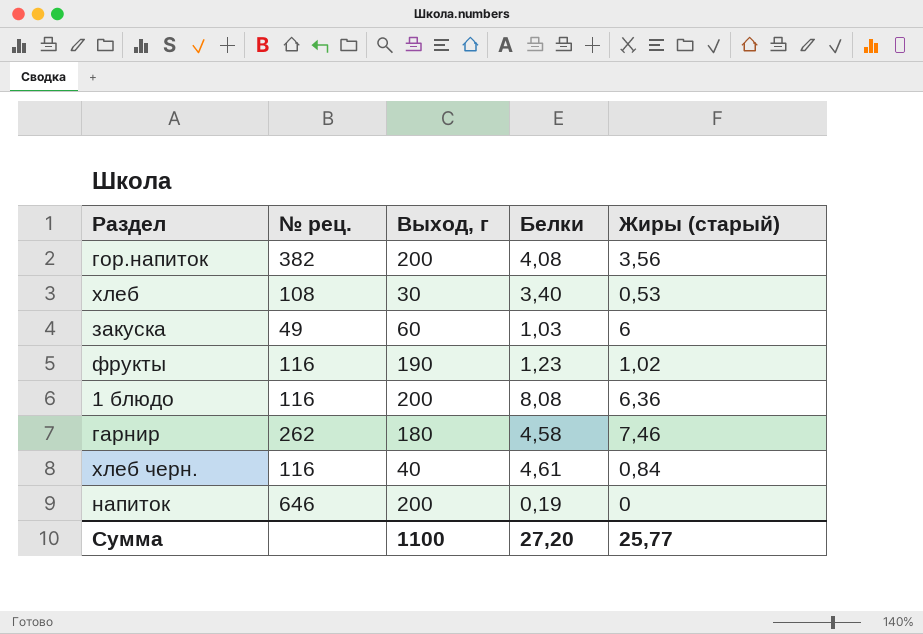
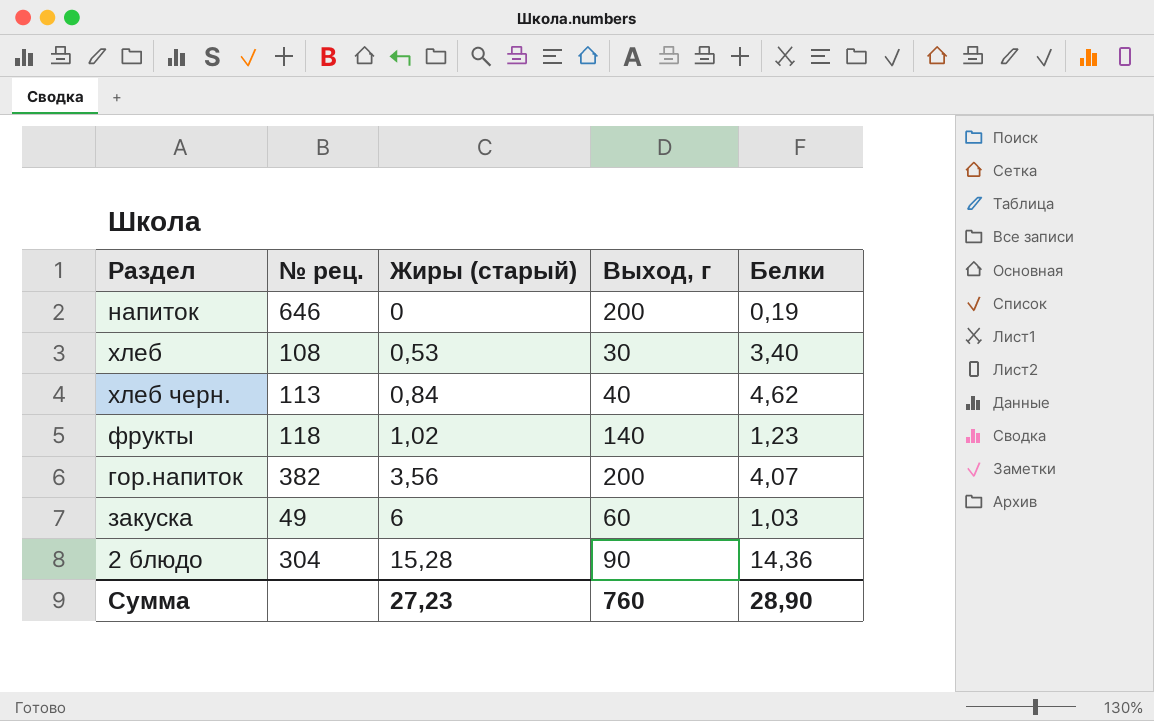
row order: none -> Жиры (старый) ascending
column Жиры (старый) | position: 5 -> 3
row 1 блюдо: 116 | 200 | 8,08 | 6,36 -> none
row гарнир: 262 | 180 | 4,58 | 7,46 -> none
хлеб черн. | № рец.: 116 -> 113
хлеб черн. | Белки: 4,61 -> 4,62
фрукты | № рец.: 116 -> 118
фрукты | Выход, г: 190 -> 140
гор.напиток | Белки: 4,08 -> 4,07
row 2 блюдо: none -> 304 | 15,28 | 90 | 14,36
Сумма | Жиры (старый): 25,77 -> 27,23
Сумма | Выход, г: 1100 -> 760
Сумма | Белки: 27,20 -> 28,90

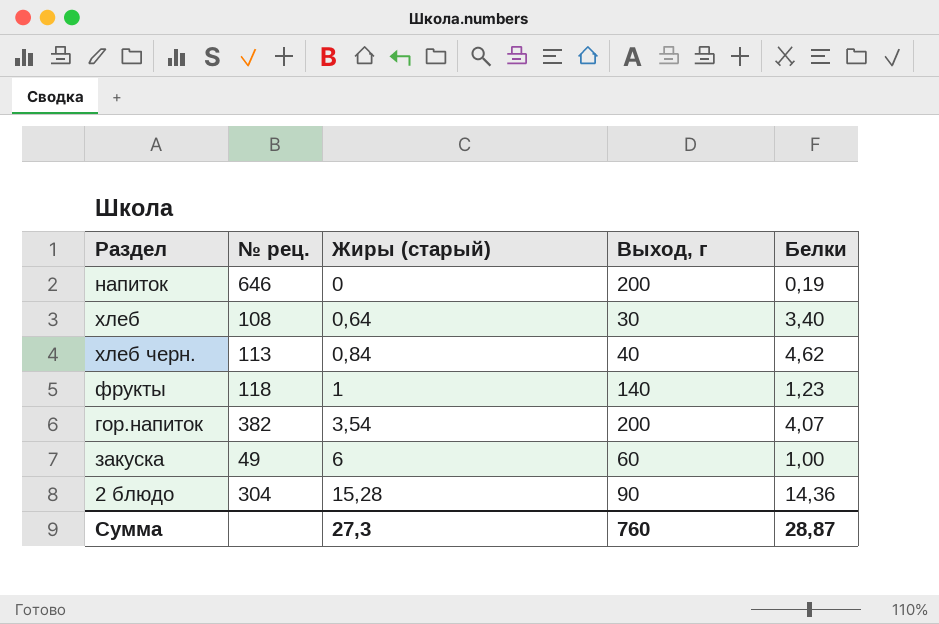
хлеб | Жиры (старый): 0,53 -> 0,64
фрукты | Жиры (старый): 1,02 -> 1
гор.напиток | Жиры (старый): 3,56 -> 3,54
закуска | Белки: 1,03 -> 1,00
Сумма | Жиры (старый): 27,23 -> 27,3
Сумма | Белки: 28,90 -> 28,87

